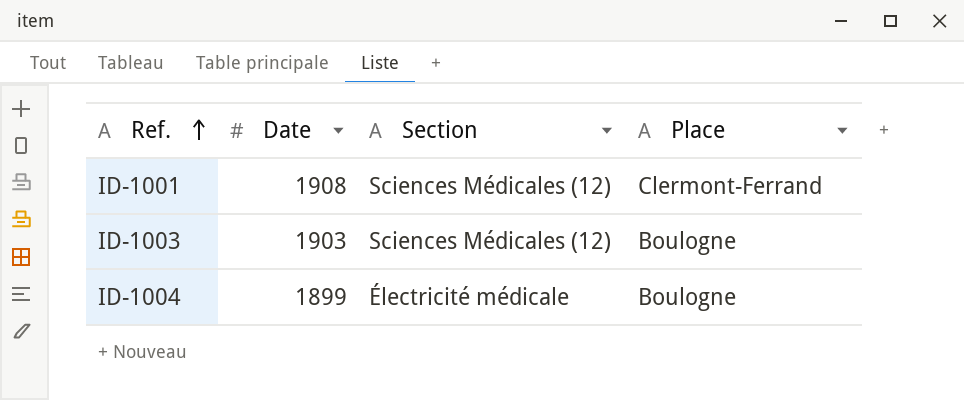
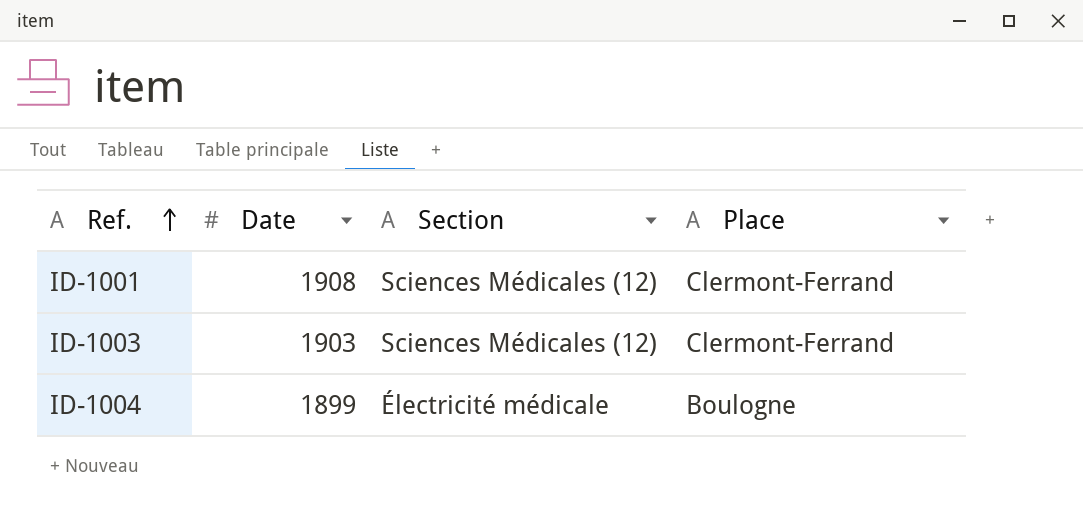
ID-1003 | Place: Boulogne -> Clermont-Ferrand

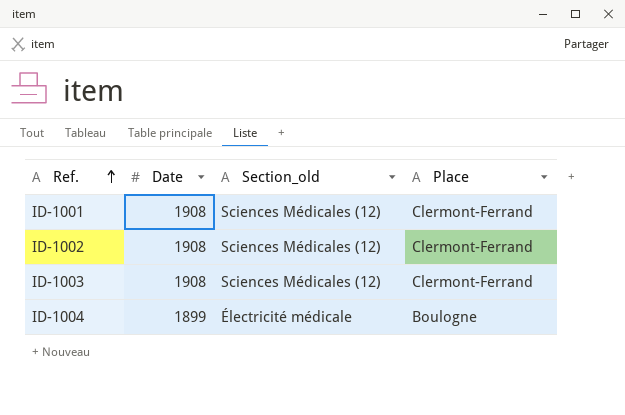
column name: Section -> Section_old
row ID-1002: none -> 1908 | Sciences Médicales (12) | Clermont-Ferrand
ID-1003 | Date: 1903 -> 1908

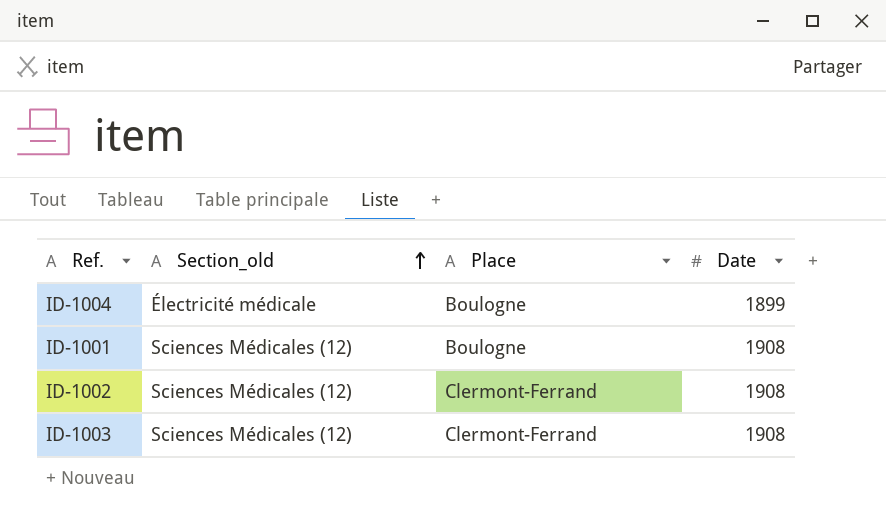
row order: Ref. ascending -> Section_old ascending
column Date | position: 2 -> 4
ID-1001 | Place: Clermont-Ferrand -> Boulogne

